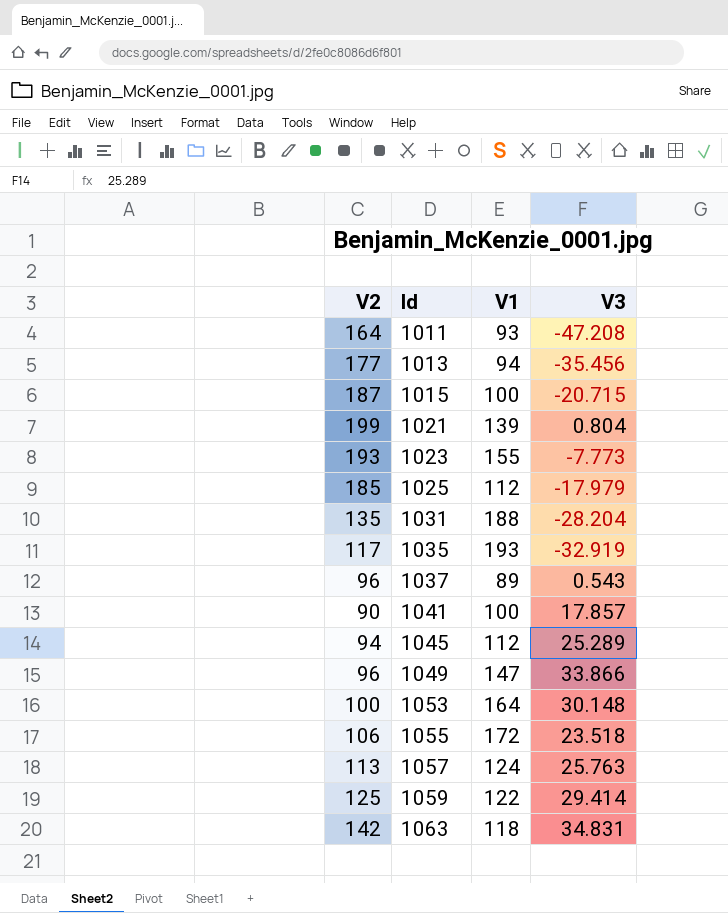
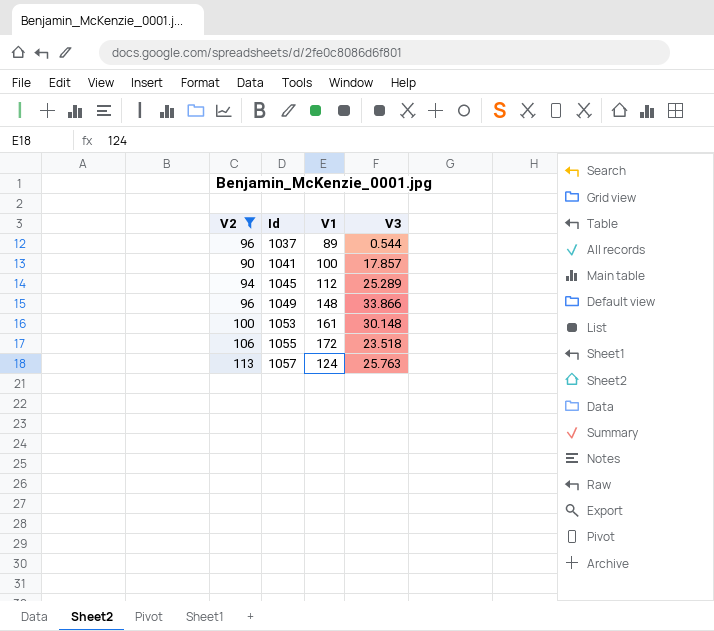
filter: none -> V2 <= 113
1037 | V3: 0.543 -> 0.544
1049 | V1: 147 -> 148
1053 | V1: 164 -> 161

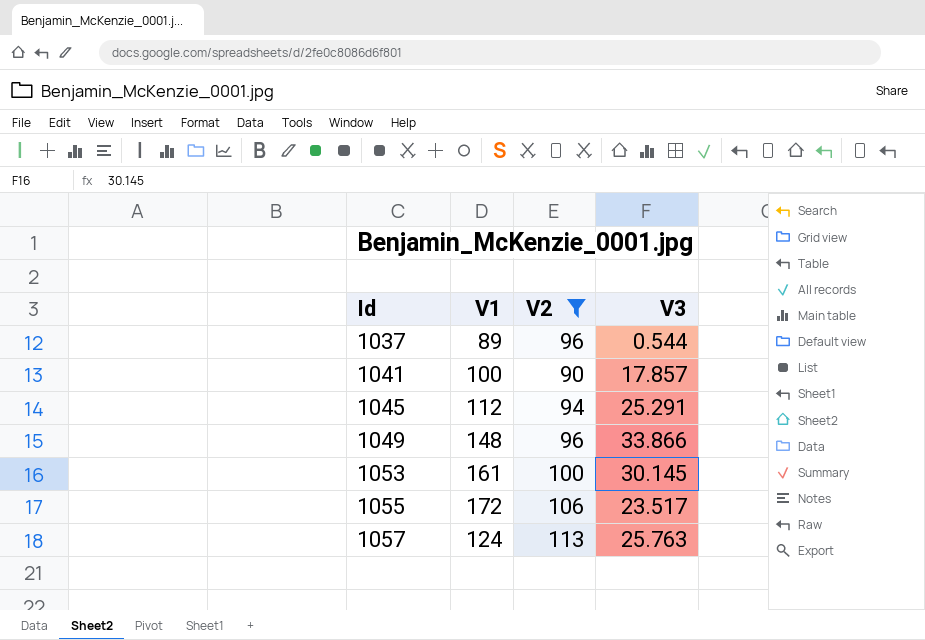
column V2 | position: 1 -> 3
1045 | V3: 25.289 -> 25.291
1053 | V3: 30.148 -> 30.145
1055 | V3: 23.518 -> 23.517

